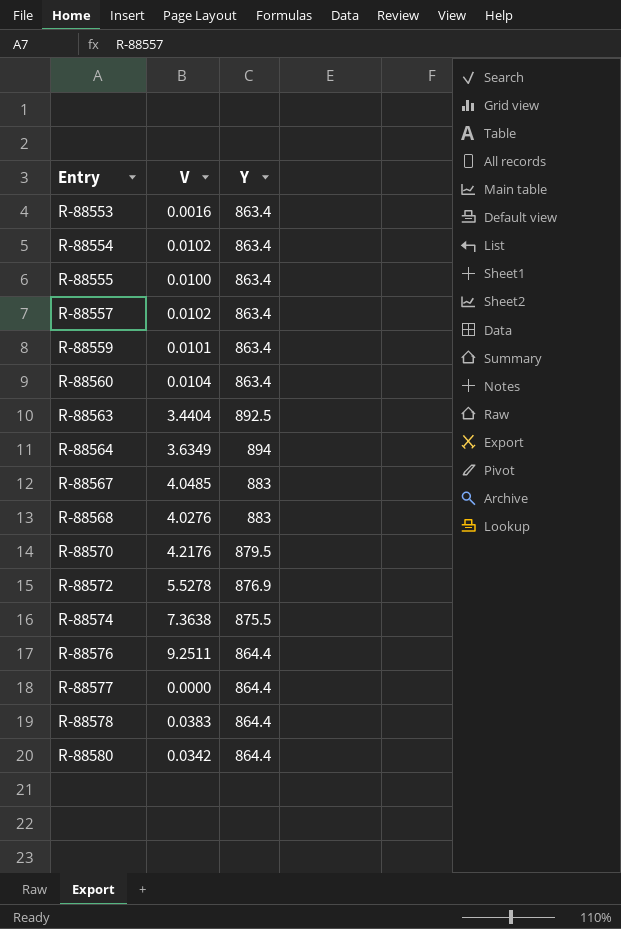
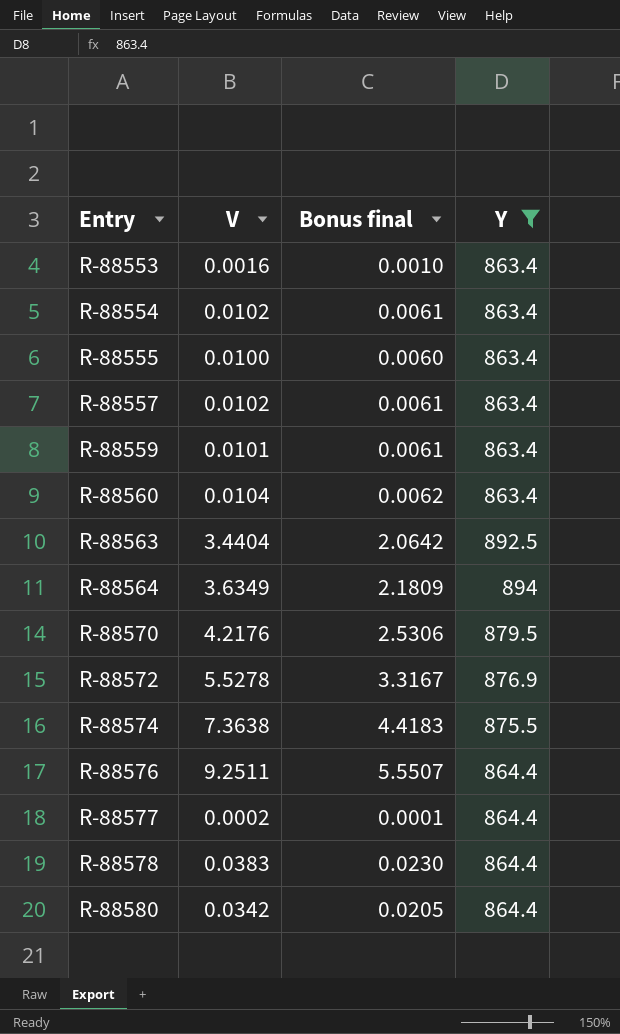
filter: none -> Y != 883
column Bonus final | formula: none -> [V] * 0.6
R-88577 | V: 0.0000 -> 0.0002

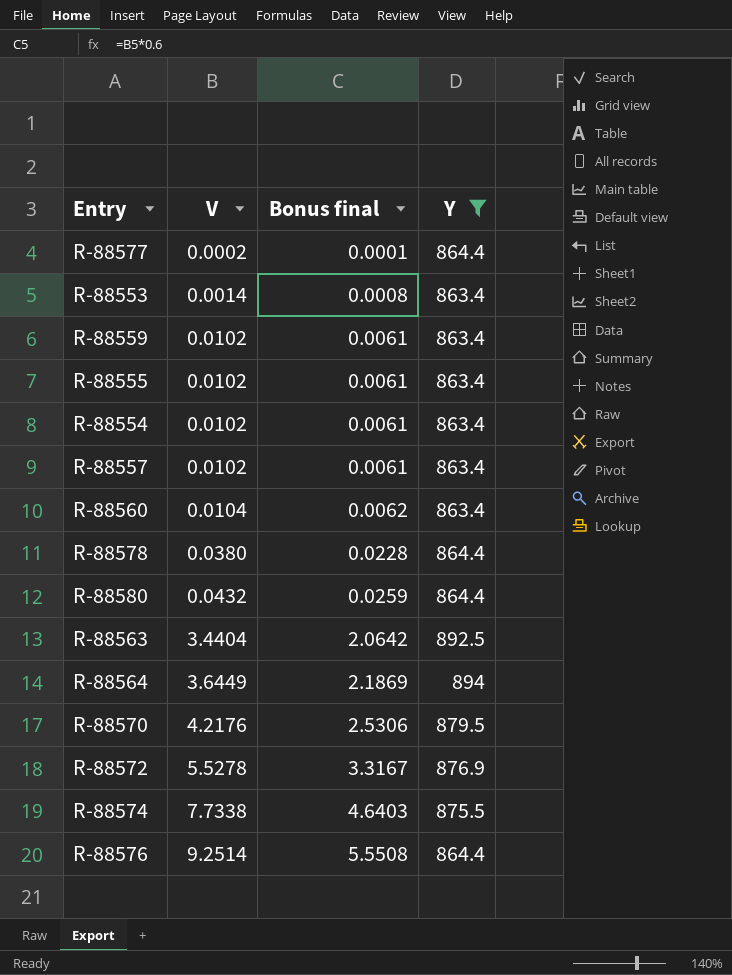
row order: Entry ascending -> V ascending
R-88553 | V: 0.0016 -> 0.0014
R-88553 | Bonus final: 0.0010 -> 0.0008
R-88559 | V: 0.0101 -> 0.0102
R-88555 | V: 0.0100 -> 0.0102
R-88555 | Bonus final: 0.0060 -> 0.0061
R-88578 | V: 0.0383 -> 0.0380
R-88578 | Bonus final: 0.0230 -> 0.0228
R-88580 | V: 0.0342 -> 0.0432
R-88580 | Bonus final: 0.0205 -> 0.0259
R-88564 | V: 3.6349 -> 3.6449
R-88564 | Bonus final: 2.1809 -> 2.1869
R-88574 | V: 7.3638 -> 7.7338
R-88574 | Bonus final: 4.4183 -> 4.6403
R-88576 | V: 9.2511 -> 9.2514
R-88576 | Bonus final: 5.5507 -> 5.5508

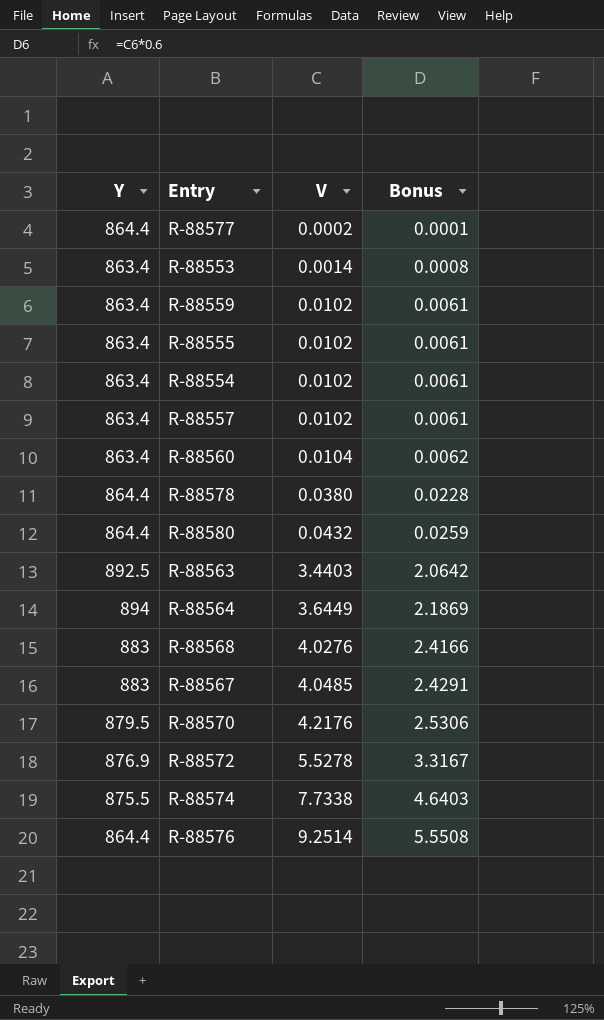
filter: Y != 883 -> none
column Y | position: 4 -> 1
column name: Bonus final -> Bonus
R-88563 | V: 3.4404 -> 3.4403

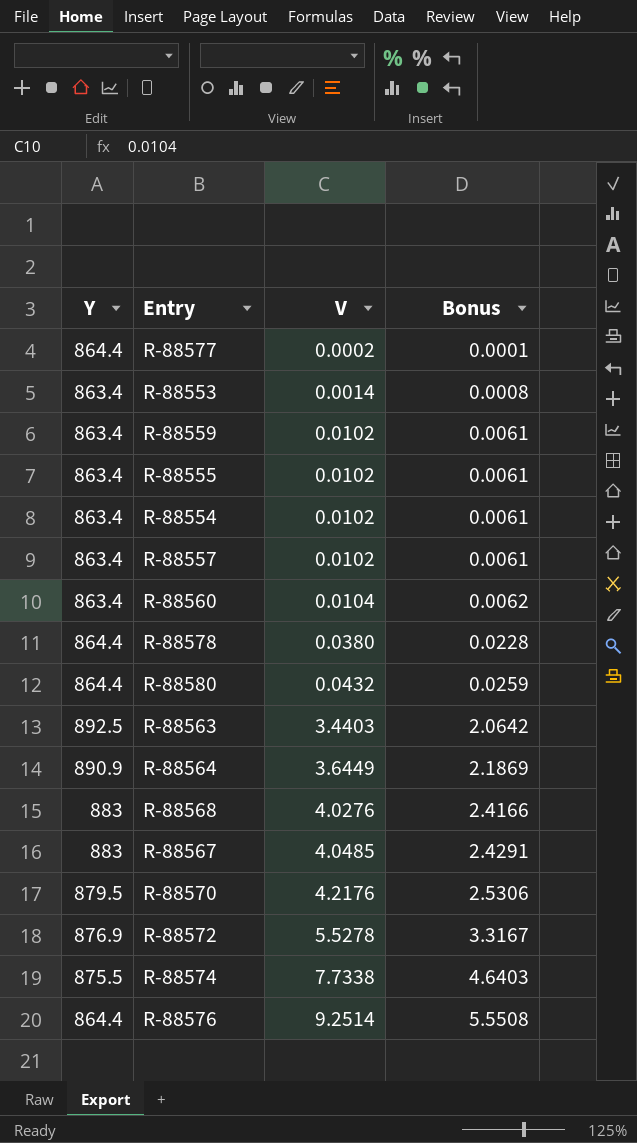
R-88564 | Y: 894 -> 890.9

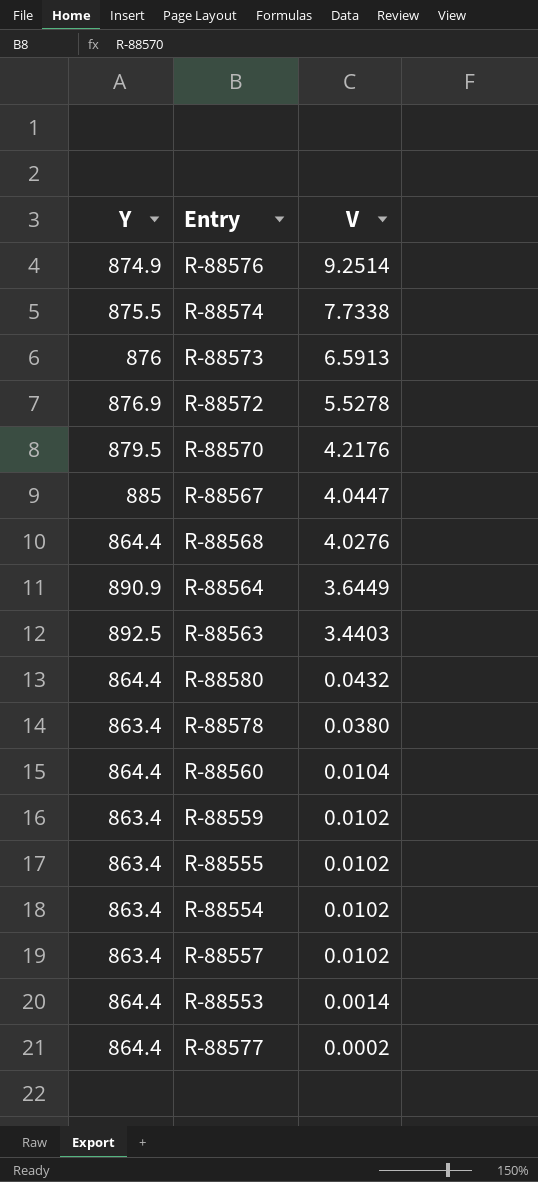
row order: V ascending -> V descending
column Bonus | formula: [V] * 0.6 -> none
R-88576 | Y: 864.4 -> 874.9
row R-88573: none -> 876 | 6.5913
R-88567 | Y: 883 -> 885
R-88567 | V: 4.0485 -> 4.0447
R-88568 | Y: 883 -> 864.4
R-88578 | Y: 864.4 -> 863.4
R-88560 | Y: 863.4 -> 864.4
R-88553 | Y: 863.4 -> 864.4

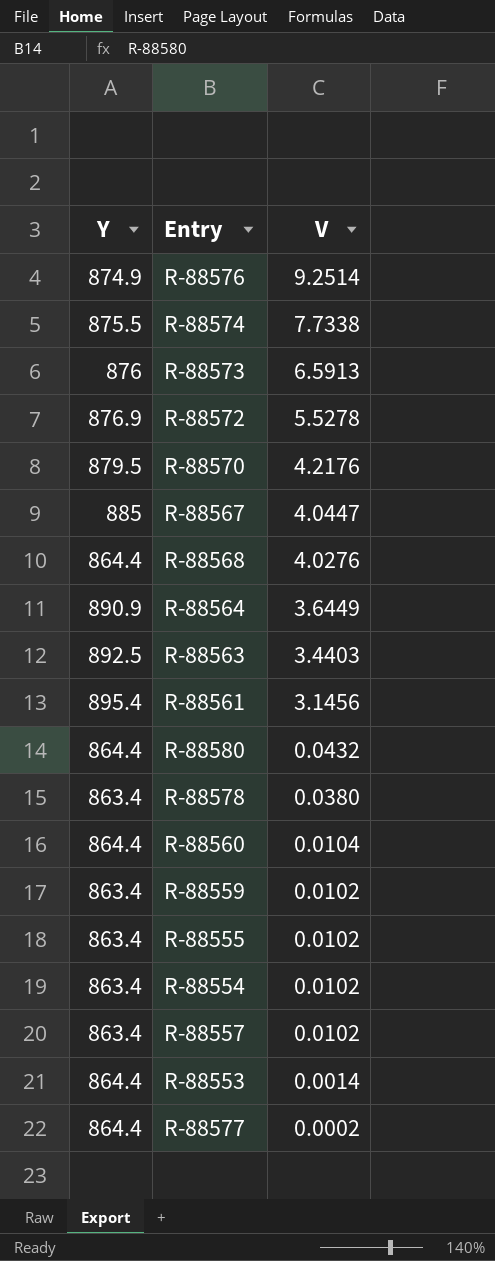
row R-88561: none -> 895.4 | 3.1456

